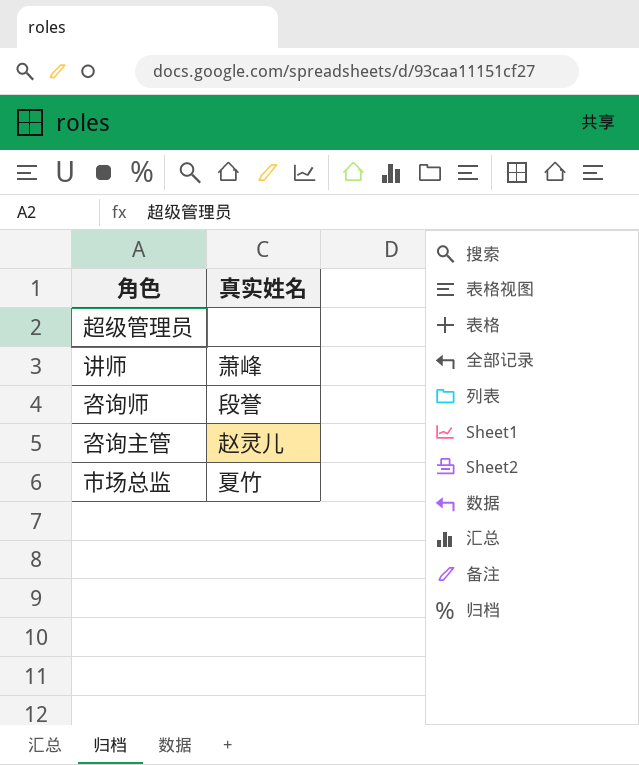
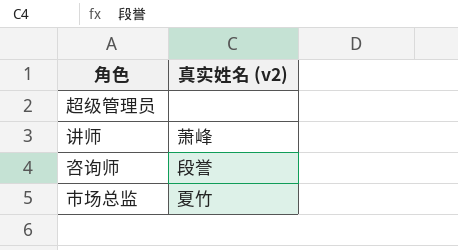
column name: 真实姓名 -> 真实姓名 (v2)
row 咨询主管: 赵灵儿 -> none

